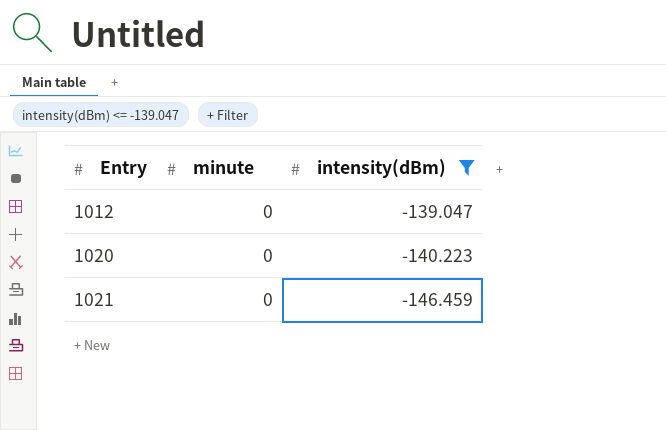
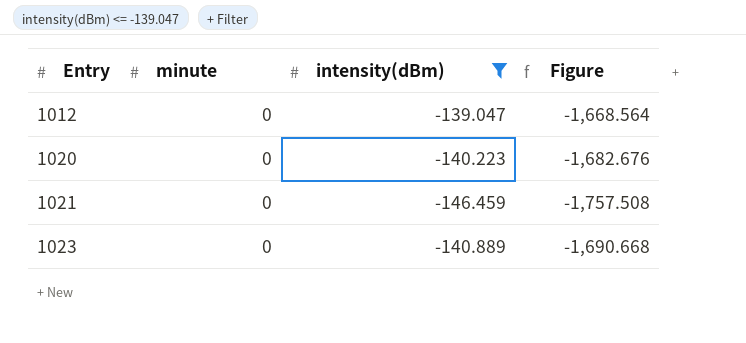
column Figure | formula: none -> [intensity(dBm)] * 12
row 1023: none -> 0 | -140.889 | -1,690.668

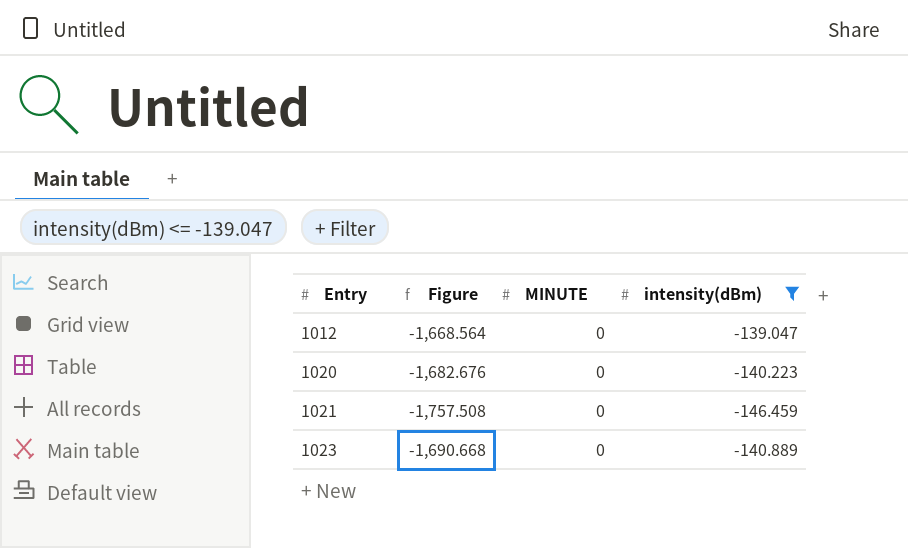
column Figure | position: 4 -> 2
column name: minute -> MINUTE

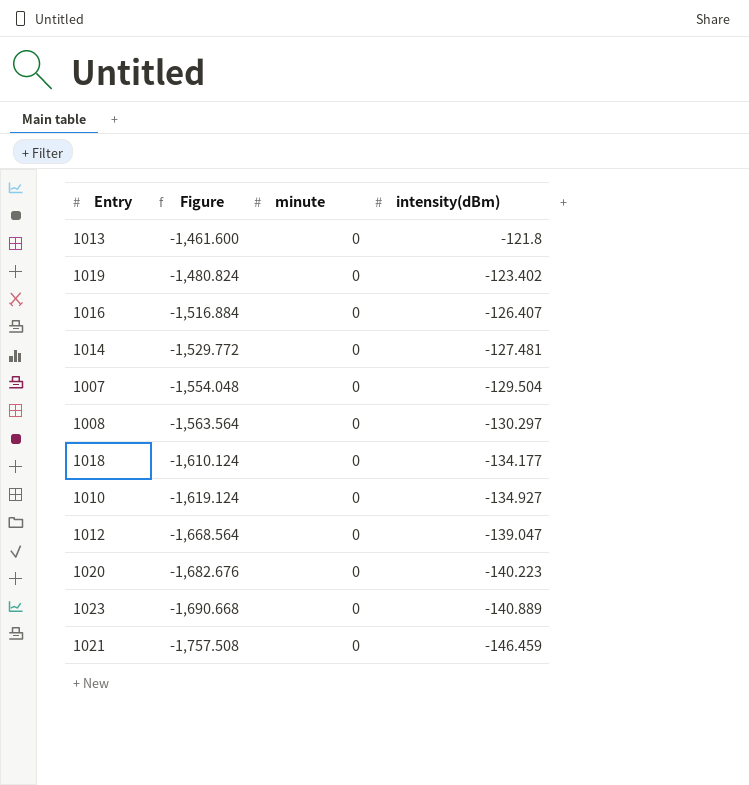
filter: intensity(dBm) <= -139.047 -> none
row order: Entry ascending -> Figure descending
column name: MINUTE -> minute

